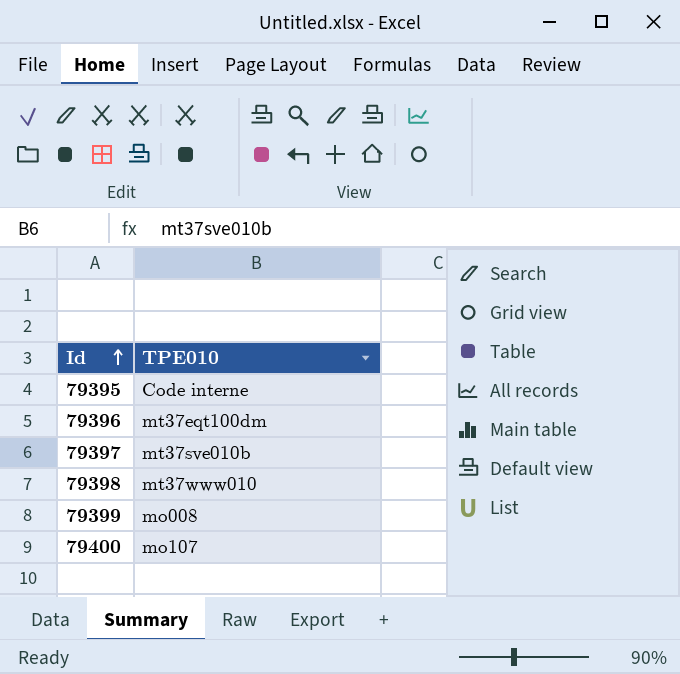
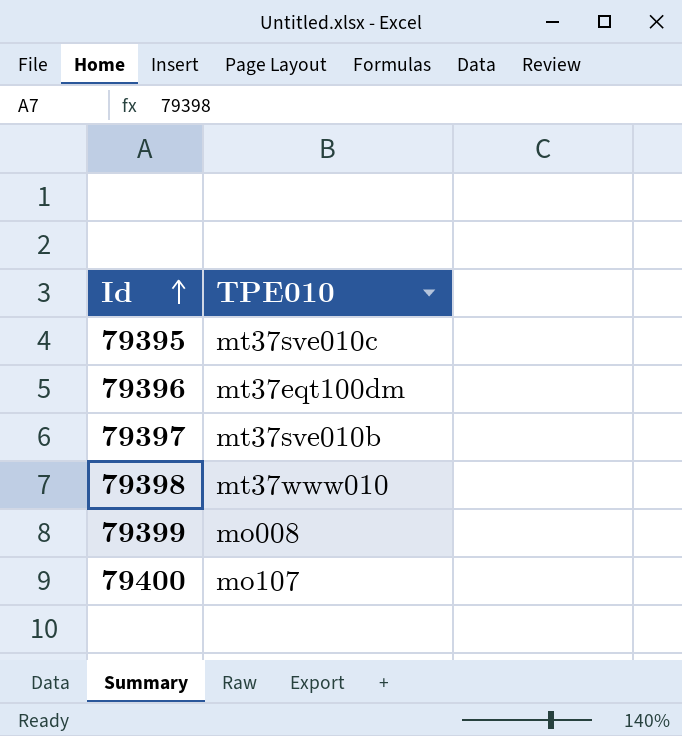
79395 | TPE010: Code interne -> mt37sve010c

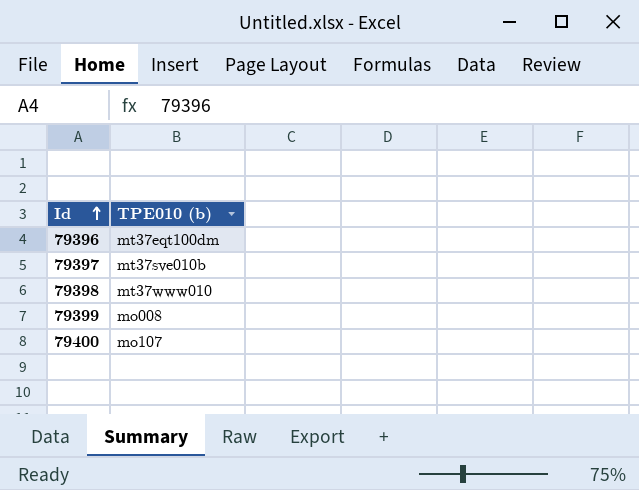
column name: TPE010 -> TPE010 (b)
row 79395: mt37sve010c -> none

